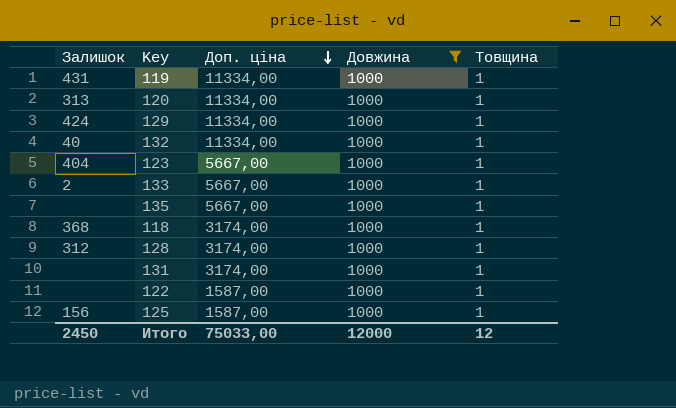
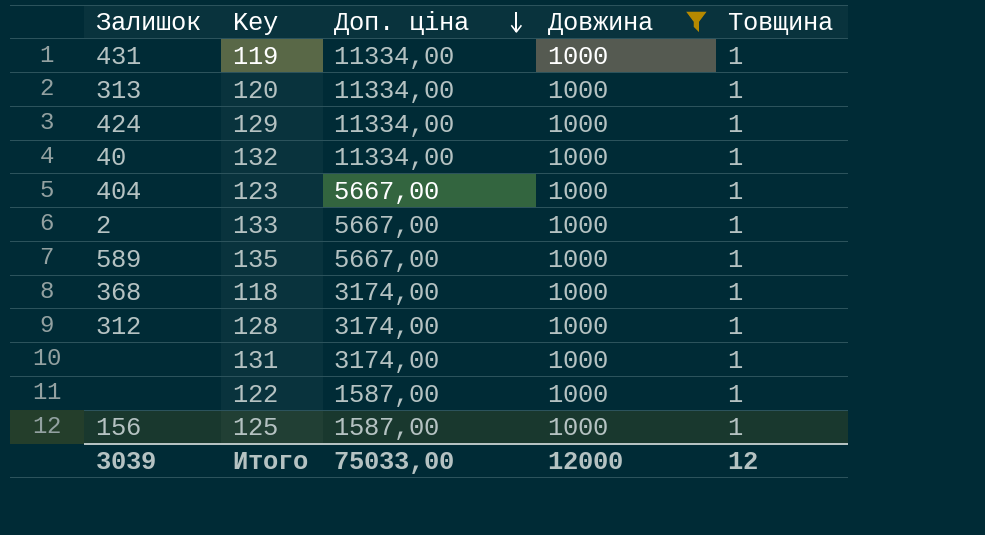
135 | Залишок: none -> 589
Итого | Залишок: 2450 -> 3039

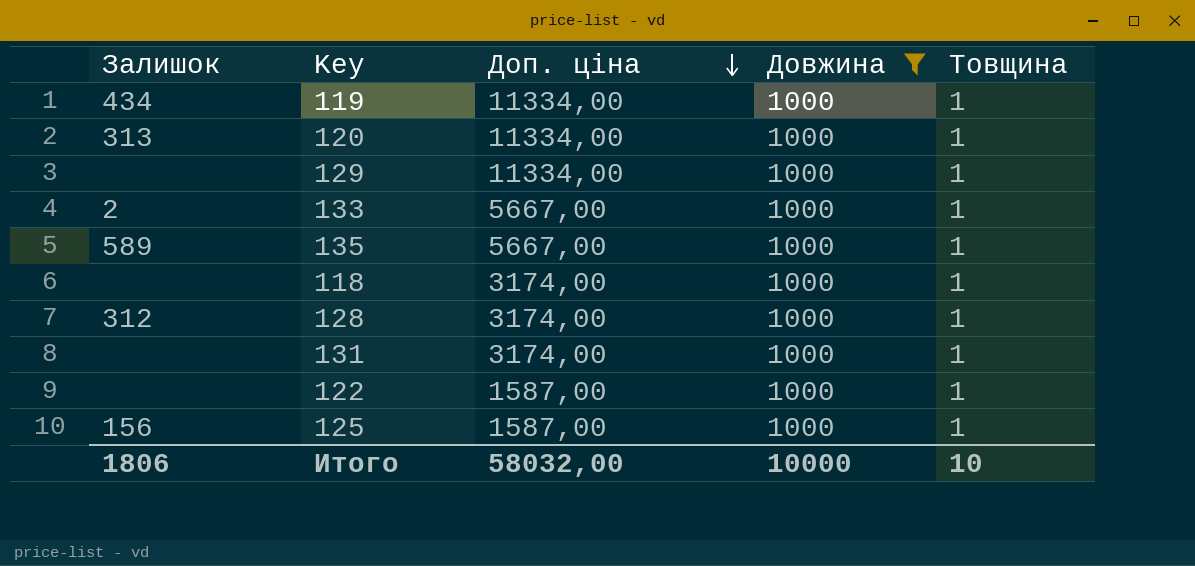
row 132: 40 | 11334,00 | 1000 | 1 -> none
row 123: 404 | 5667,00 | 1000 | 1 -> none
119 | Залишок: 431 -> 434
129 | Залишок: 424 -> none
118 | Залишок: 368 -> none
Итого | Залишок: 3039 -> 1806
Итого | Доп. ціна: 75033,00 -> 58032,00
Итого | Довжина: 12000 -> 10000
Итого | Товщина: 12 -> 10

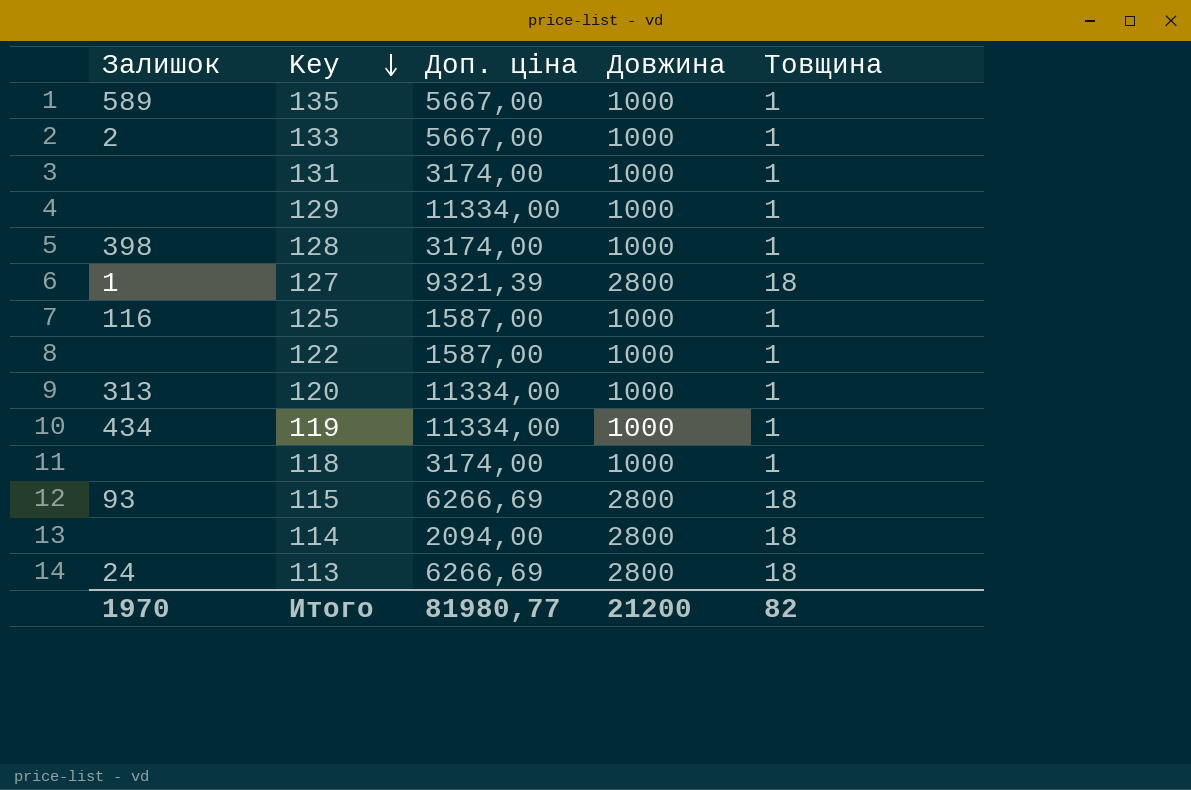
filter: Довжина = 1000 -> none
row order: Доп. ціна descending -> Key descending
128 | Залишок: 312 -> 398
125 | Залишок: 156 -> 116
Итого | Залишок: 1806 -> 1970
Итого | Доп. ціна: 58032,00 -> 81980,77
Итого | Довжина: 10000 -> 21200
Итого | Товщина: 10 -> 82

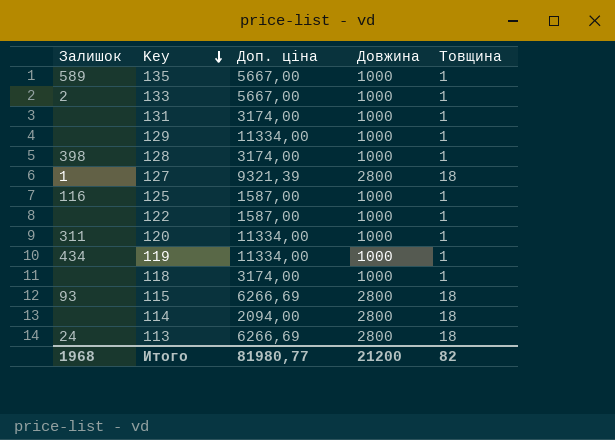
120 | Залишок: 313 -> 311
Итого | Залишок: 1970 -> 1968

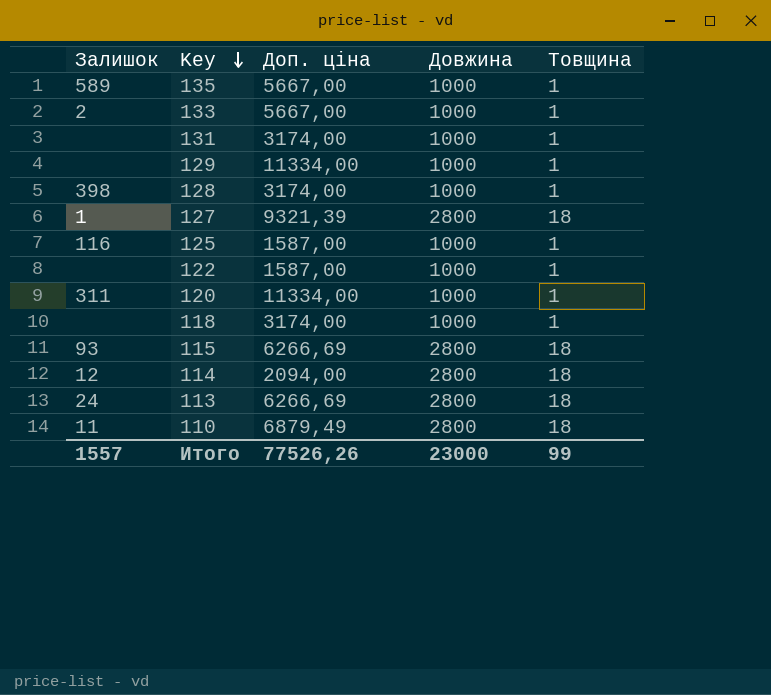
row 119: 434 | 11334,00 | 1000 | 1 -> none
114 | Залишок: none -> 12
row 110: none -> 11 | 6879,49 | 2800 | 18
Итого | Залишок: 1968 -> 1557
Итого | Доп. ціна: 81980,77 -> 77526,26
Итого | Довжина: 21200 -> 23000
Итого | Товщина: 82 -> 99

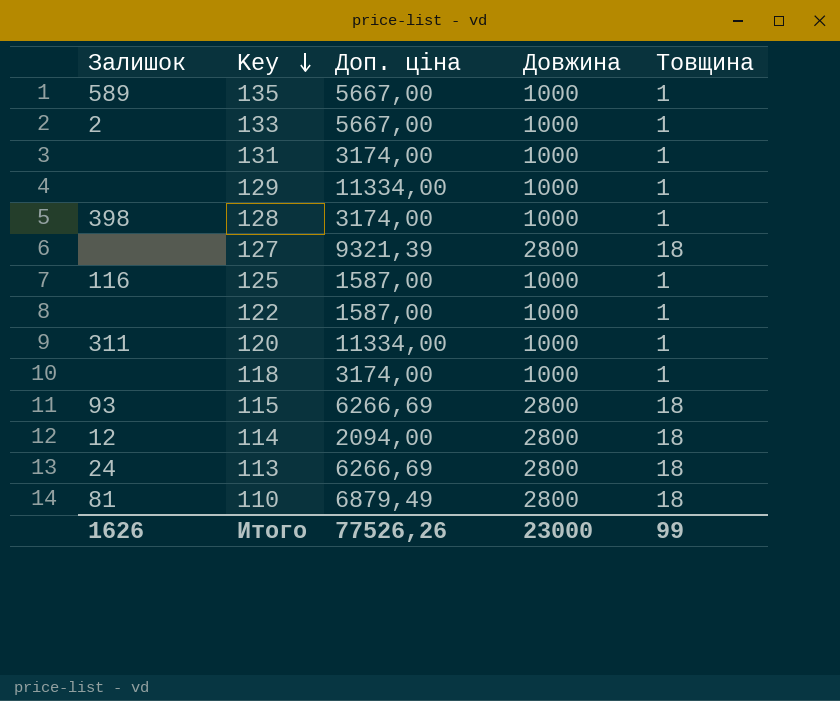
127 | Залишок: 1 -> none
110 | Залишок: 11 -> 81
Итого | Залишок: 1557 -> 1626

